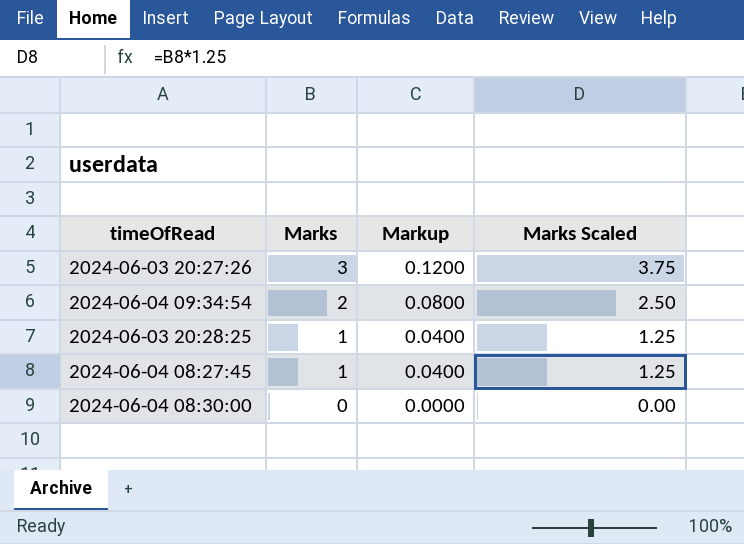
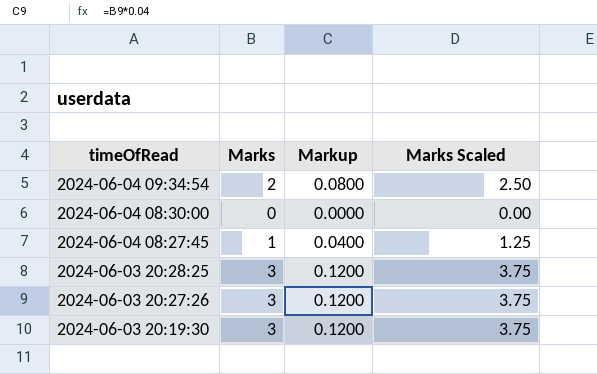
row order: Marks descending -> timeOfRead descending
2024-06-03 20:28:25 | Marks: 1 -> 3
2024-06-03 20:28:25 | Markup: 0.0400 -> 0.1200
2024-06-03 20:28:25 | Marks Scaled: 1.25 -> 3.75
row 2024-06-03 20:19:30: none -> 3 | 0.1200 | 3.75

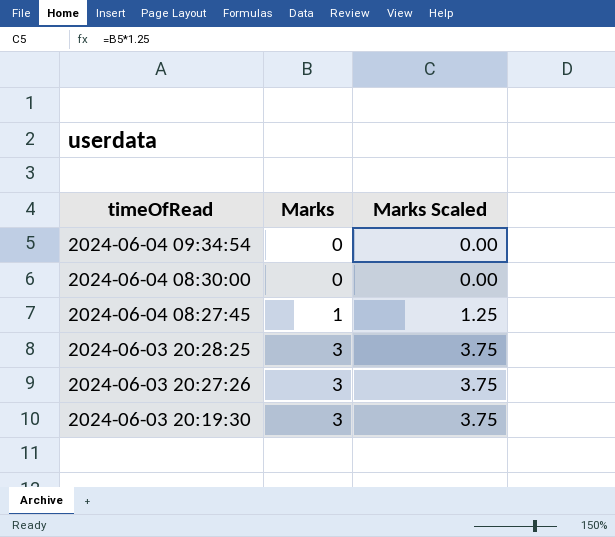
column Markup | formula: [Marks] * 0.04 -> none
2024-06-04 09:34:54 | Marks: 2 -> 0
2024-06-04 09:34:54 | Marks Scaled: 2.50 -> 0.00

